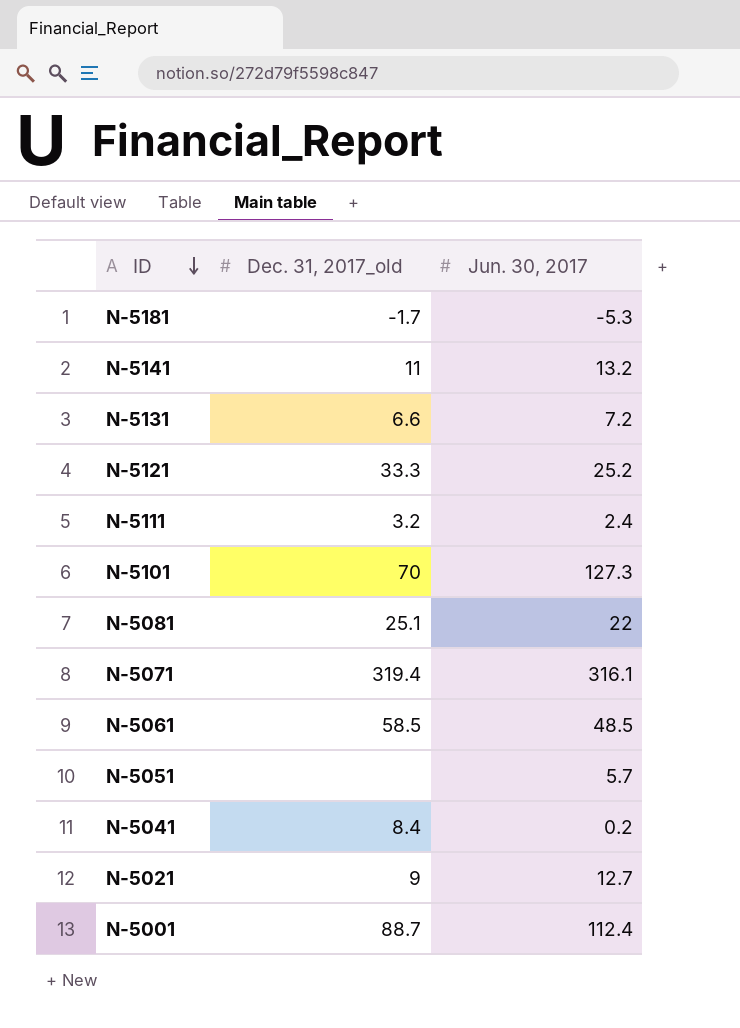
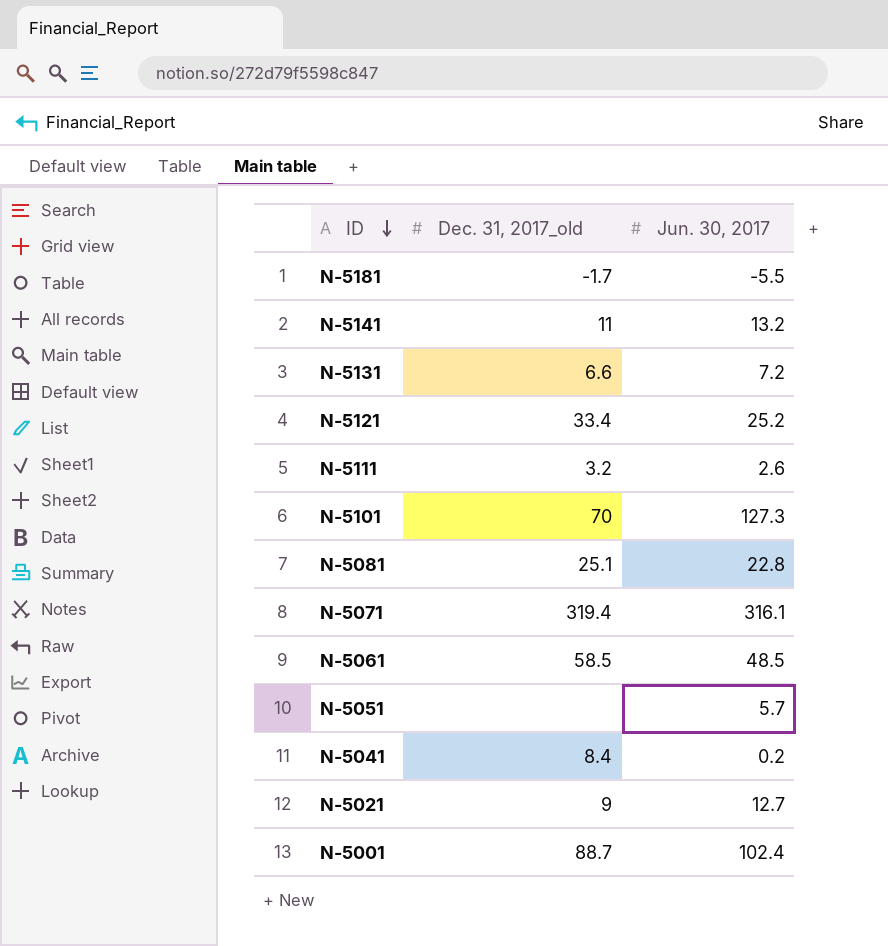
N-5181 | Jun. 30, 2017: -5.3 -> -5.5
N-5121 | Dec. 31, 2017_old: 33.3 -> 33.4
N-5111 | Jun. 30, 2017: 2.4 -> 2.6
N-5081 | Jun. 30, 2017: 22 -> 22.8
N-5001 | Jun. 30, 2017: 112.4 -> 102.4

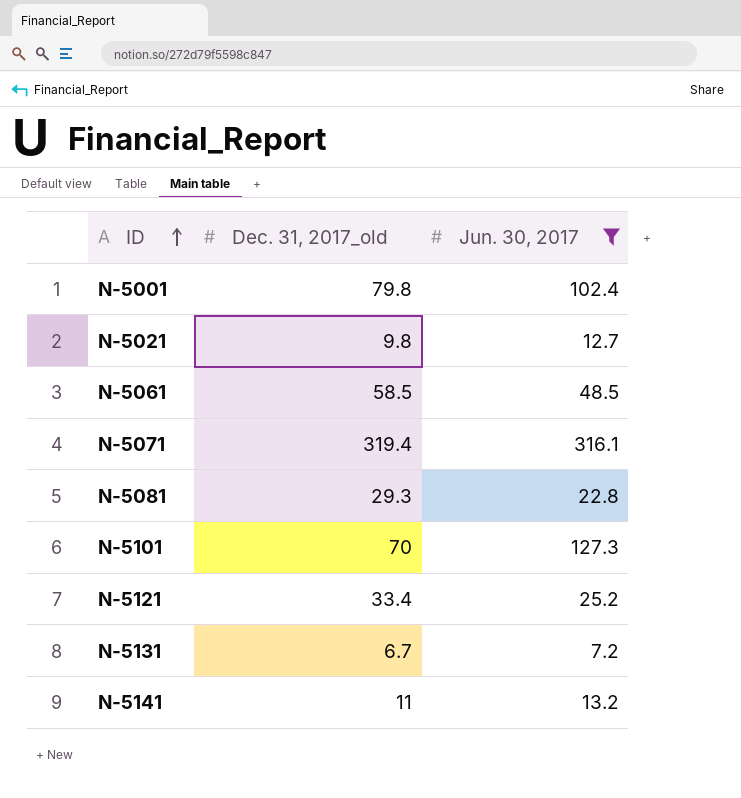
filter: none -> Jun. 30, 2017 >= 7.2
row order: ID descending -> ID ascending
N-5001 | Dec. 31, 2017_old: 88.7 -> 79.8
N-5021 | Dec. 31, 2017_old: 9 -> 9.8
N-5081 | Dec. 31, 2017_old: 25.1 -> 29.3
N-5131 | Dec. 31, 2017_old: 6.6 -> 6.7

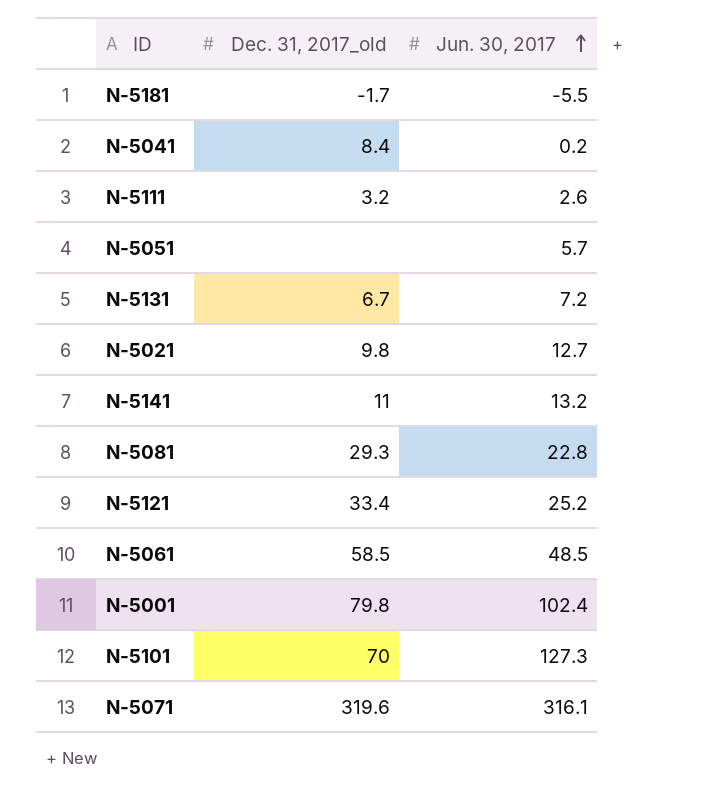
filter: Jun. 30, 2017 >= 7.2 -> none
row order: ID ascending -> Jun. 30, 2017 ascending
N-5071 | Dec. 31, 2017_old: 319.4 -> 319.6

